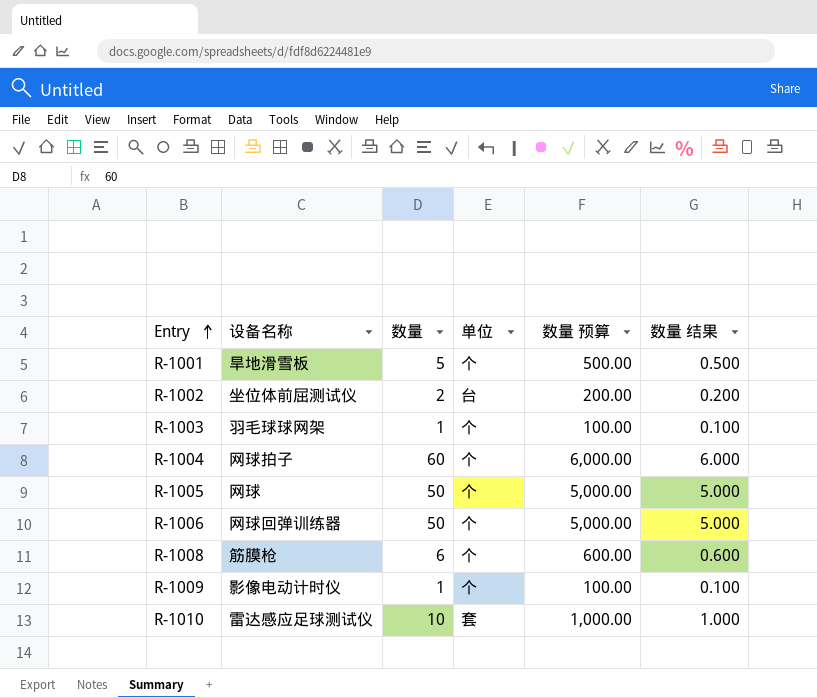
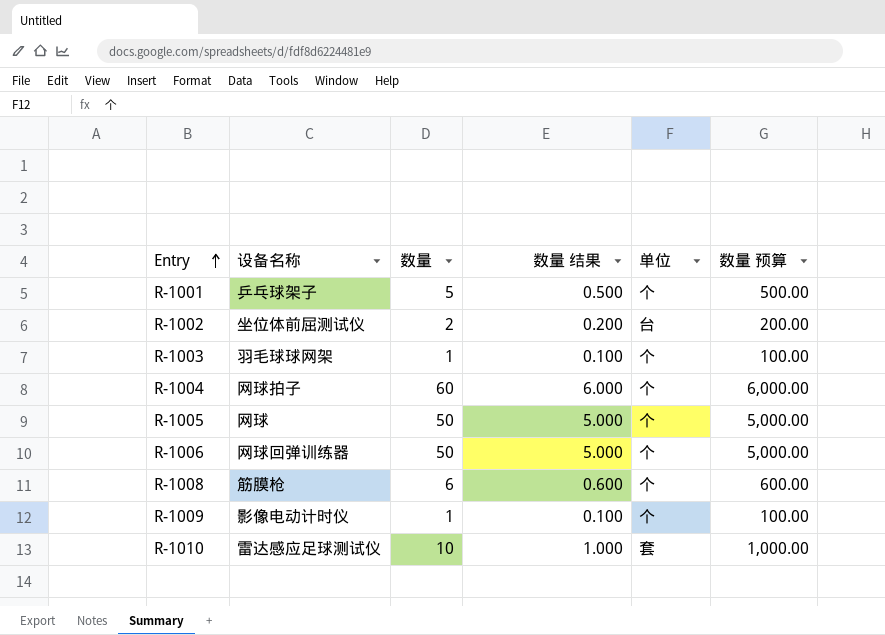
column 数量 结果 | position: 6 -> 4
R-1001 | 设备名称: 旱地滑雪板 -> 乒乓球架子

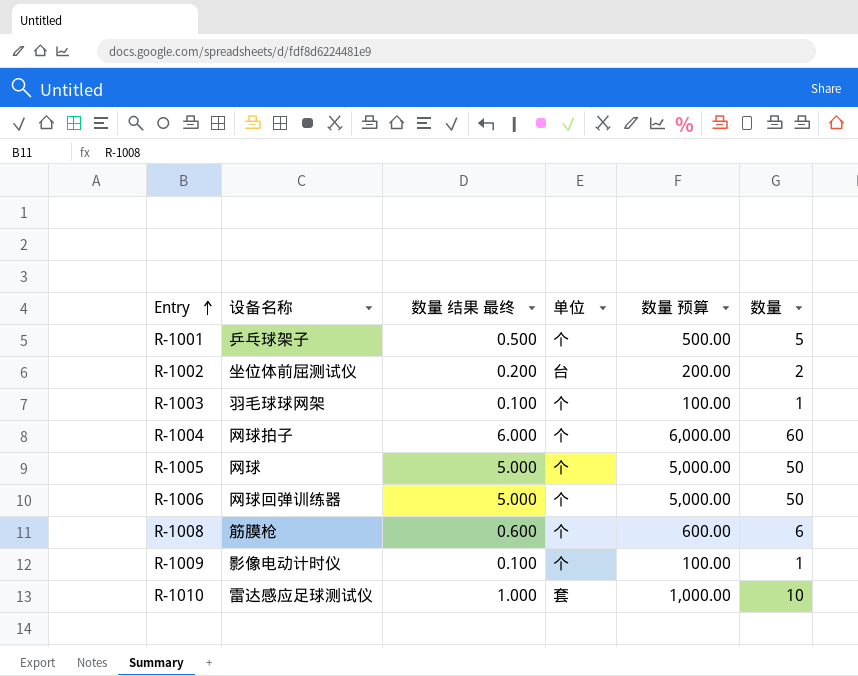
column name: 数量 结果 -> 数量 结果 最终
column 数量 | position: 3 -> 6

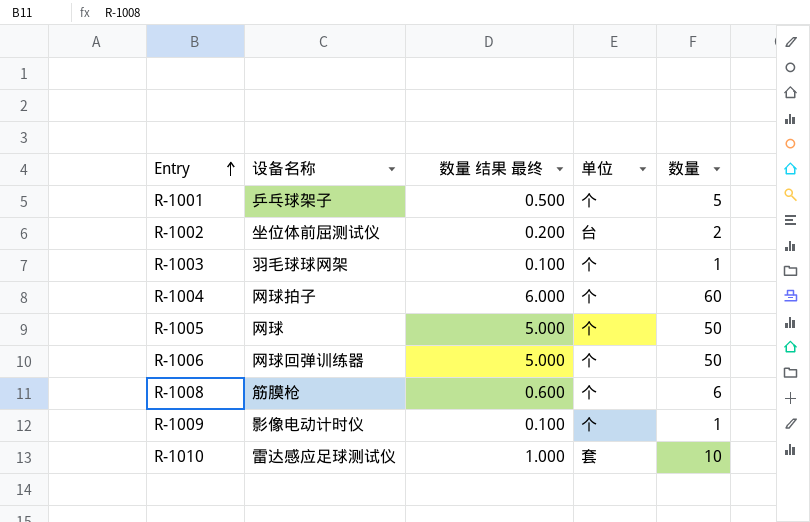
column 数量 预算 | formula: [数量] * 100 -> none

